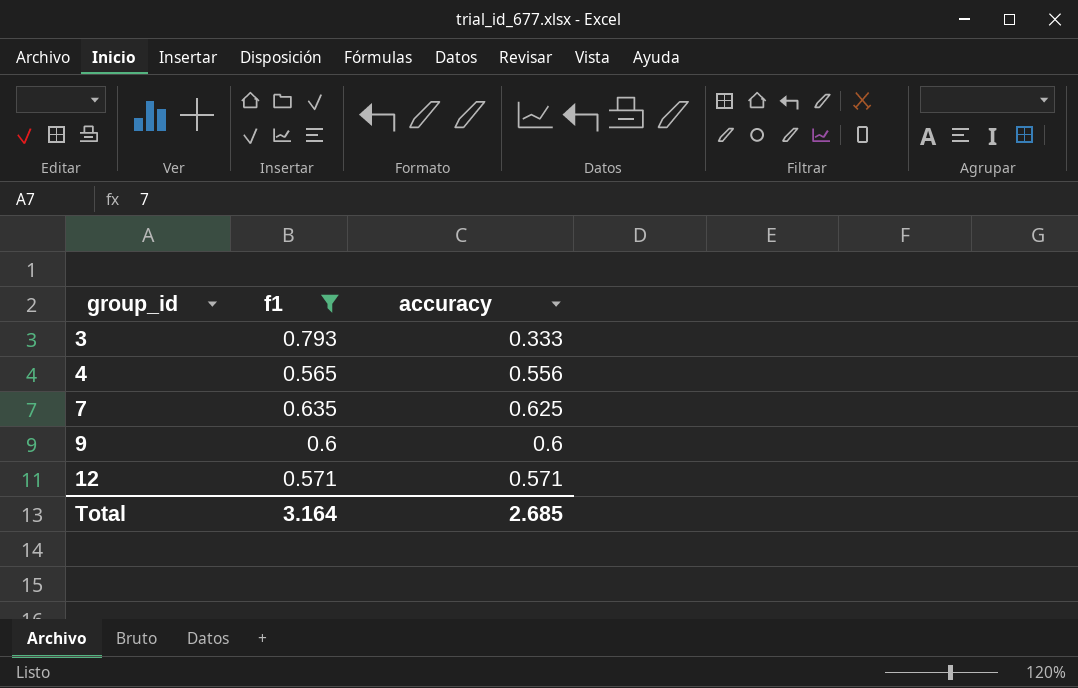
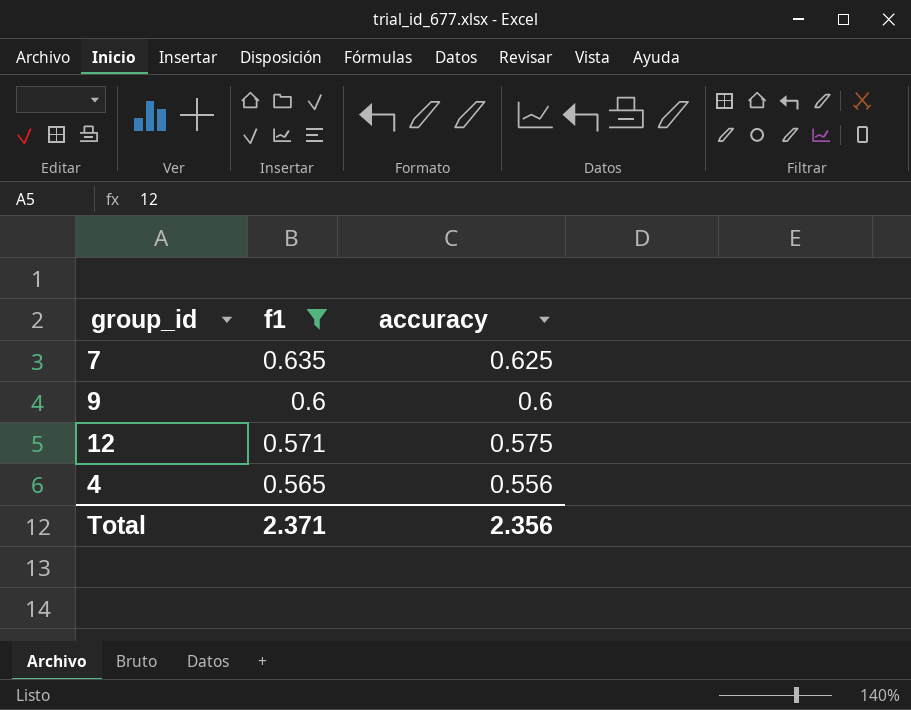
row order: group_id ascending -> f1 descending
row 3: 0.793 | 0.333 -> none
12 | accuracy: 0.571 -> 0.575
Total | f1: 3.164 -> 2.371
Total | accuracy: 2.685 -> 2.356

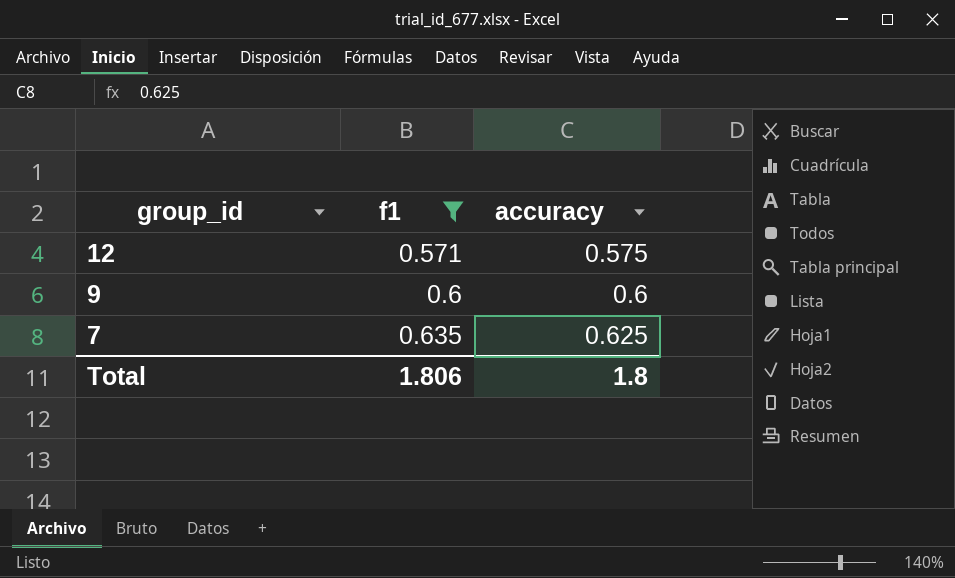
row order: f1 descending -> group_id descending
row 4: 0.565 | 0.556 -> none
Total | f1: 2.371 -> 1.806
Total | accuracy: 2.356 -> 1.8

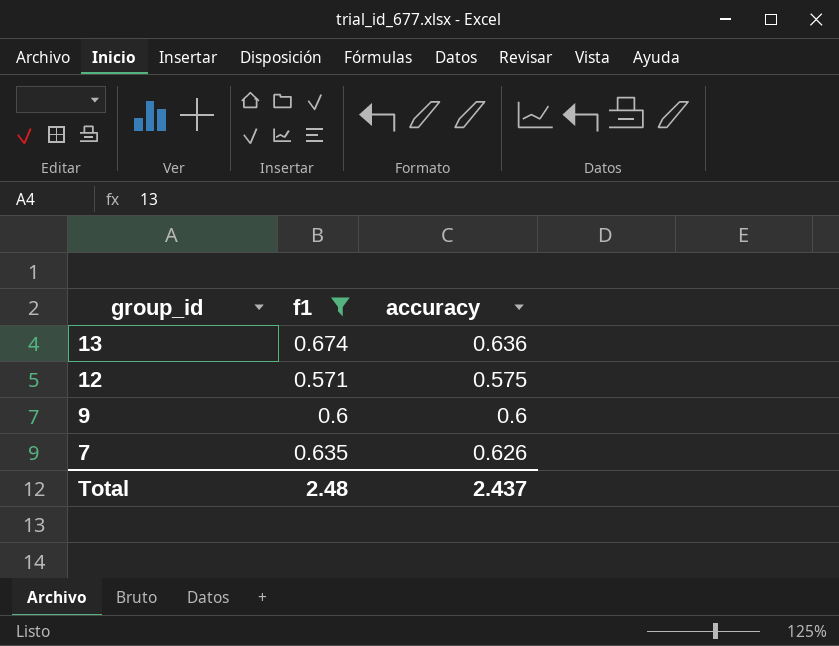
row 13: none -> 0.674 | 0.636
7 | accuracy: 0.625 -> 0.626
Total | f1: 1.806 -> 2.48
Total | accuracy: 1.8 -> 2.437

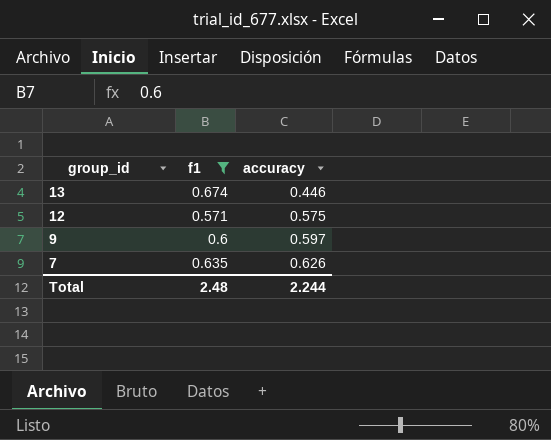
13 | accuracy: 0.636 -> 0.446
9 | accuracy: 0.6 -> 0.597
Total | accuracy: 2.437 -> 2.244

